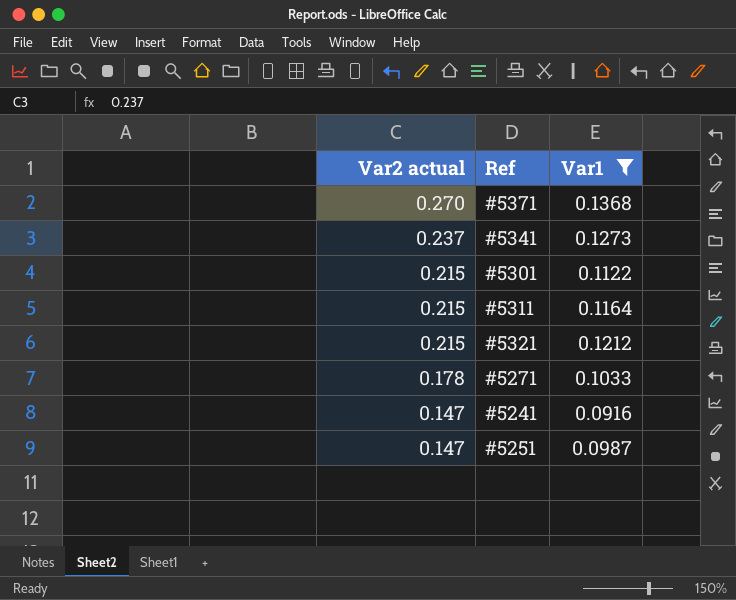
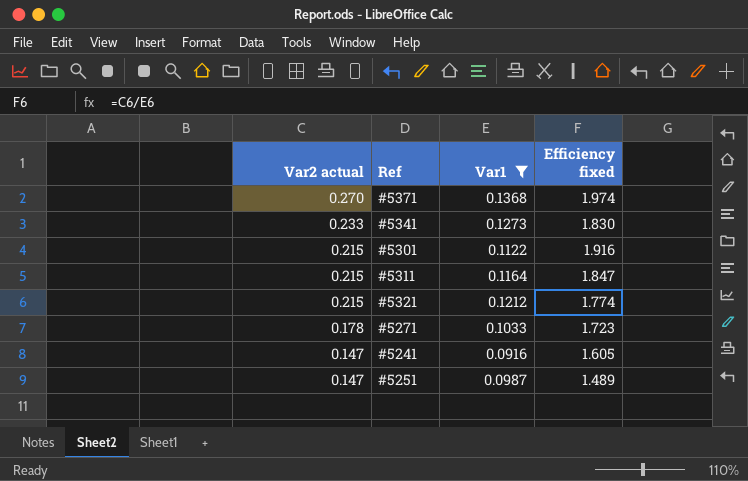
column Efficiency fixed | formula: none -> [Var2 actual] / [Var1]
#5341 | Var2 actual: 0.237 -> 0.233

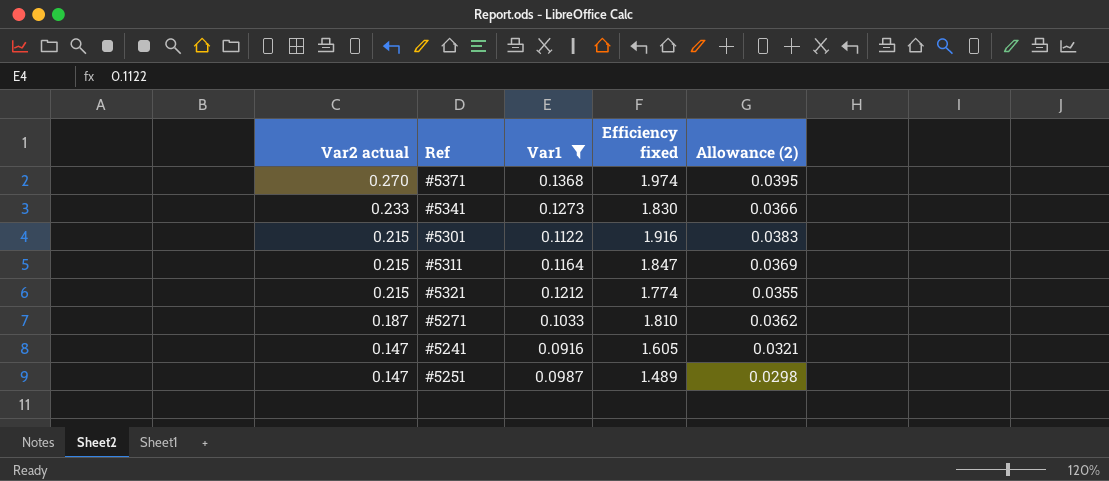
column Allowance (2) | formula: none -> [Efficiency fixed] * 0.02
#5271 | Var2 actual: 0.178 -> 0.187
#5271 | Efficiency fixed: 1.723 -> 1.810

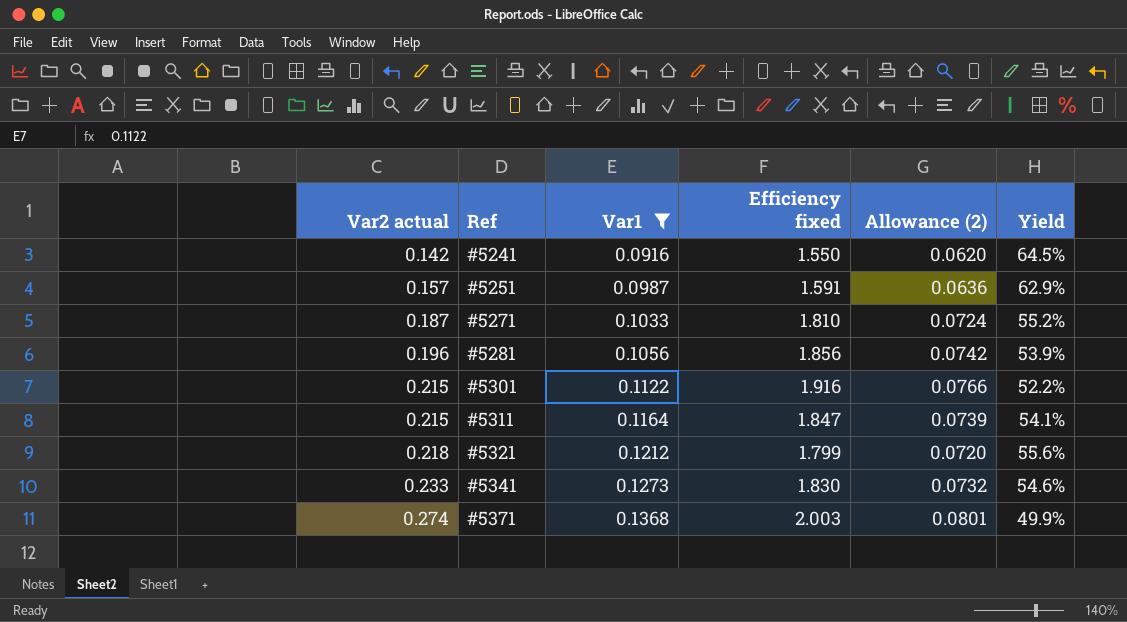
row order: Var2 actual descending -> Var2 actual ascending
column Allowance (2) | formula: [Efficiency fixed] * 0.02 -> [Efficiency fixed] * 0.04
column Yield | formula: none -> [Var1] / [Var2 actual]
#5241 | Var2 actual: 0.147 -> 0.142
#5241 | Efficiency fixed: 1.605 -> 1.550
#5251 | Var2 actual: 0.147 -> 0.157
#5251 | Efficiency fixed: 1.489 -> 1.591
row #5281: none -> 0.196 | 0.1056 | 1.856 | 0.0742 | 53.9%
#5321 | Var2 actual: 0.215 -> 0.218
#5321 | Efficiency fixed: 1.774 -> 1.799
#5371 | Var2 actual: 0.270 -> 0.274
#5371 | Efficiency fixed: 1.974 -> 2.003

